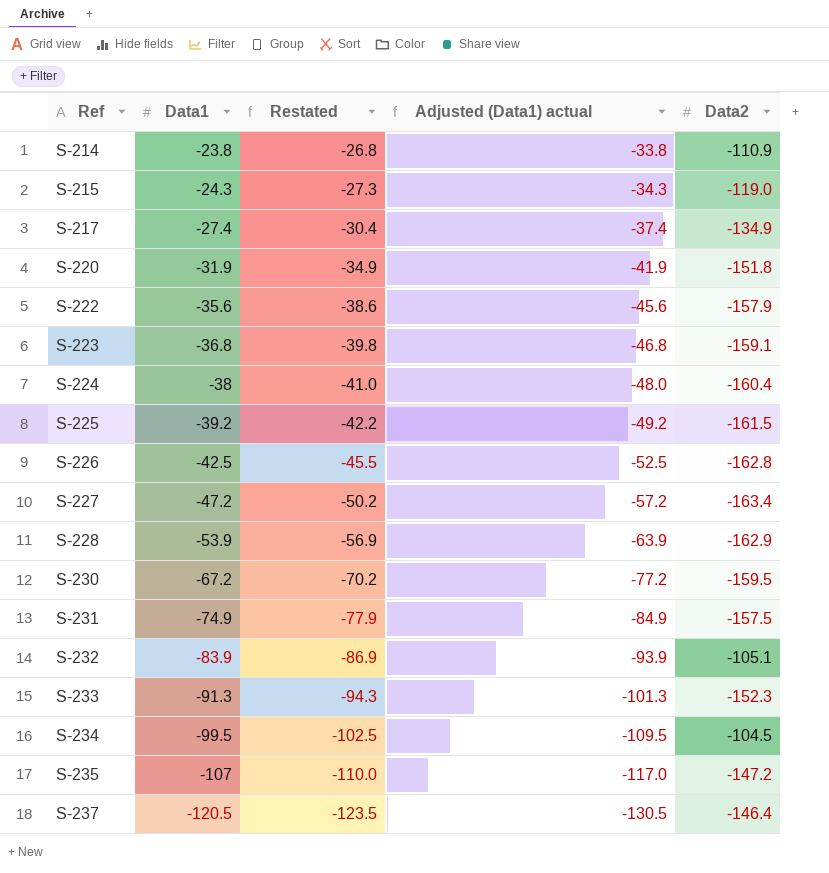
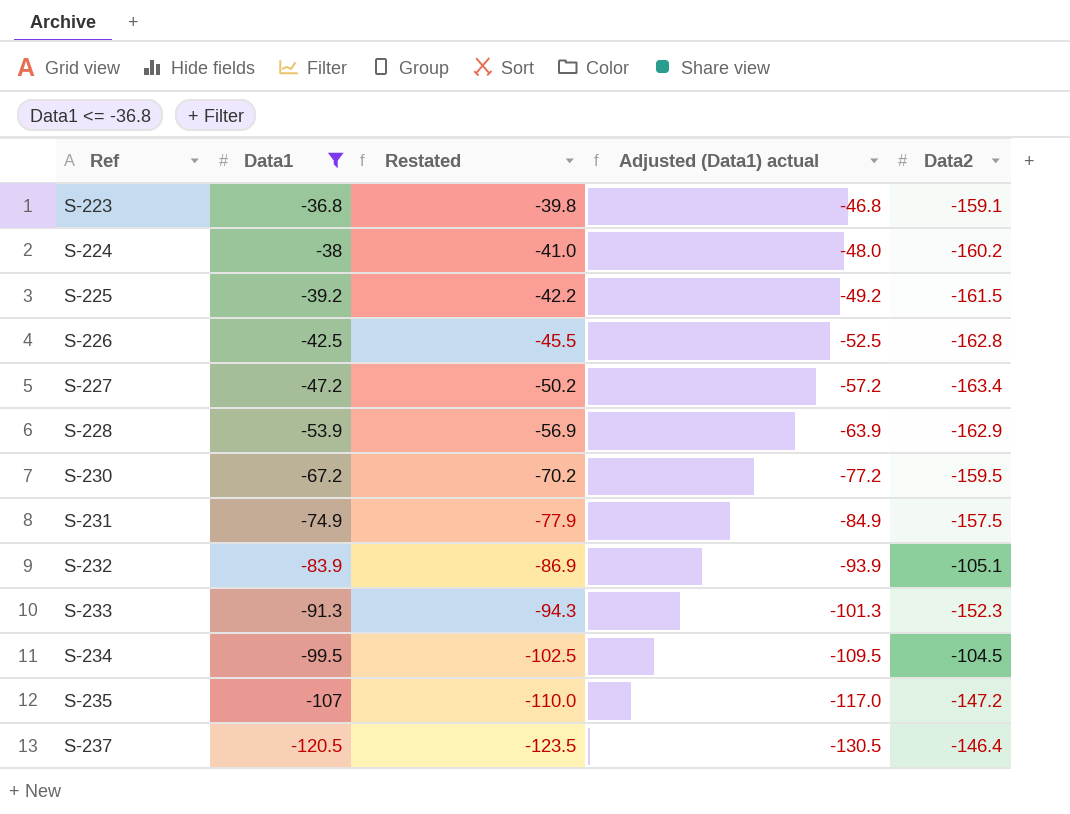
filter: none -> Data1 <= -36.8
S-224 | Data2: -160.4 -> -160.2

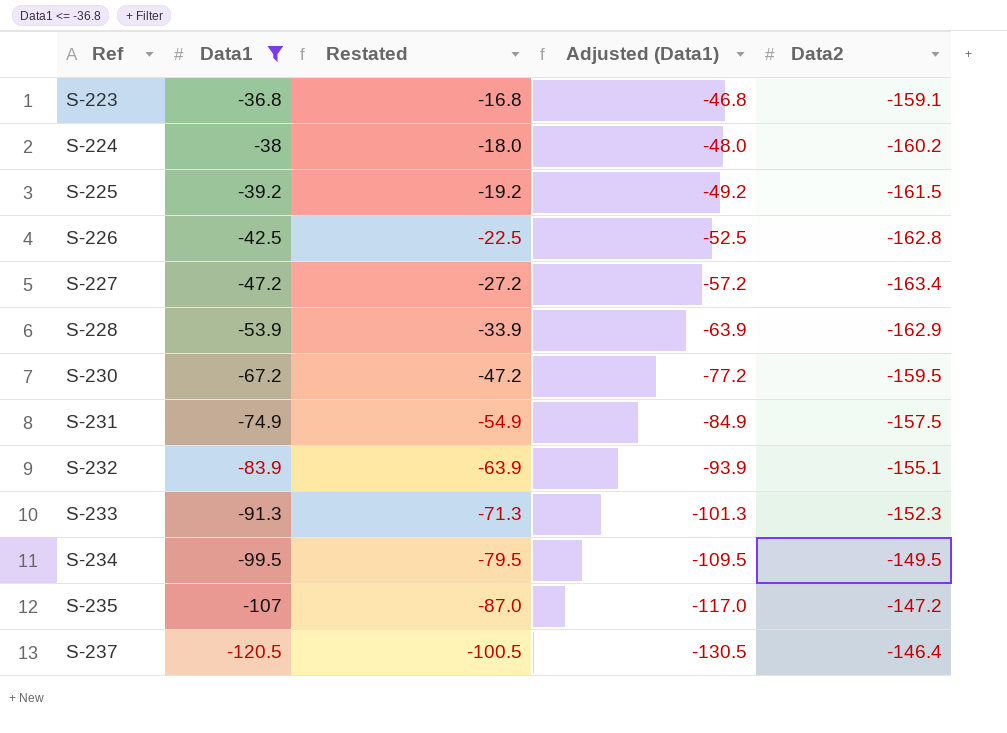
column Restated | formula: [Data1] - 3 -> [Data1] + 20
column name: Adjusted (Data1) actual -> Adjusted (Data1)
S-232 | Data2: -105.1 -> -155.1
S-234 | Data2: -104.5 -> -149.5

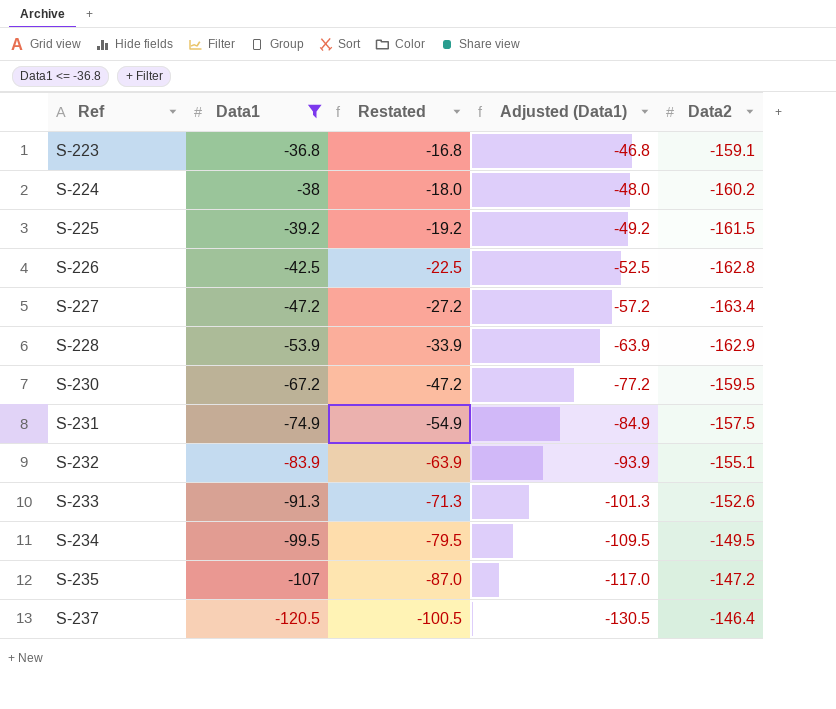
S-233 | Data2: -152.3 -> -152.6

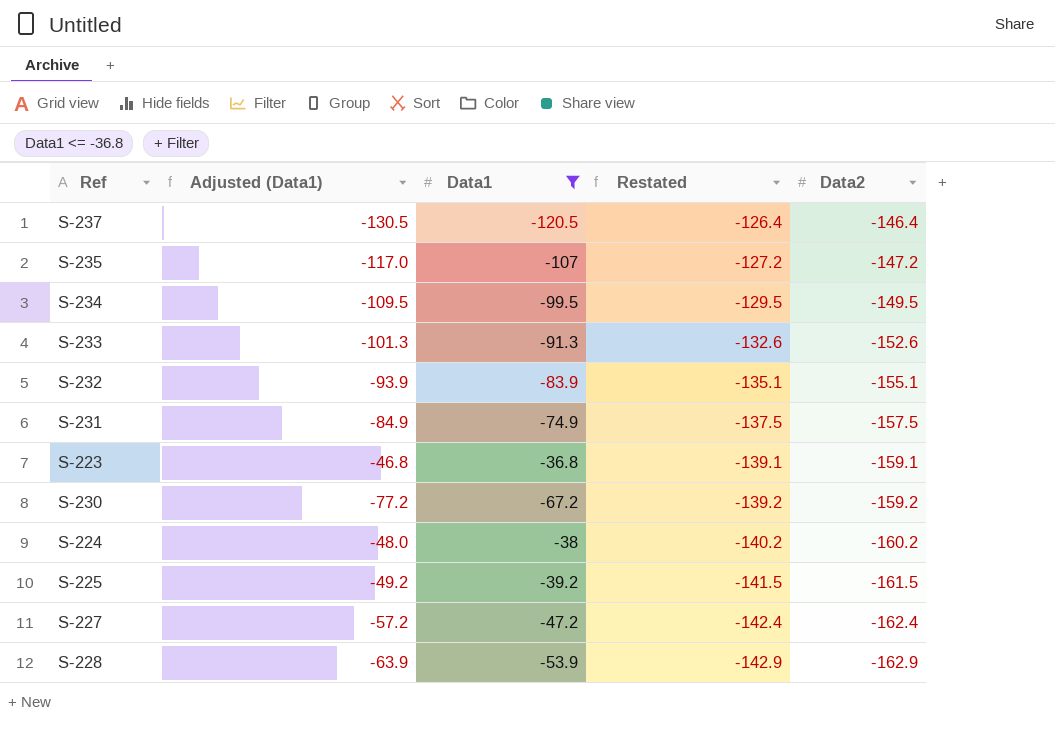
row order: Ref ascending -> Restated descending
column Adjusted (Data1) | position: 4 -> 2
column Restated | formula: [Data1] + 20 -> [Data2] + 20
row S-226: -42.5 | -22.5 | -52.5 | -162.8 -> none
S-230 | Data2: -159.5 -> -159.2
S-227 | Data2: -163.4 -> -162.4

